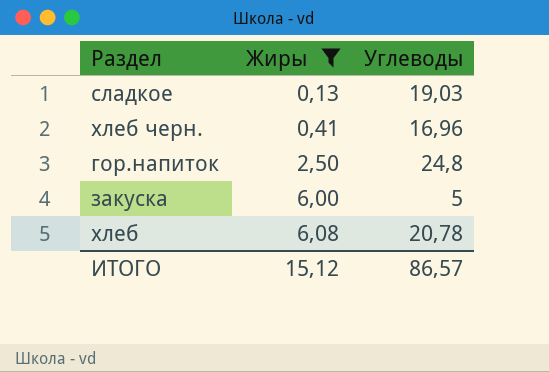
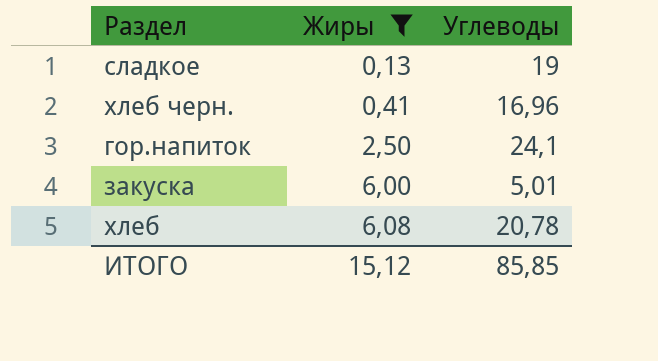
сладкое | Углеводы: 19,03 -> 19
гор.напиток | Углеводы: 24,8 -> 24,1
закуска | Углеводы: 5 -> 5,01
ИТОГО | Углеводы: 86,57 -> 85,85

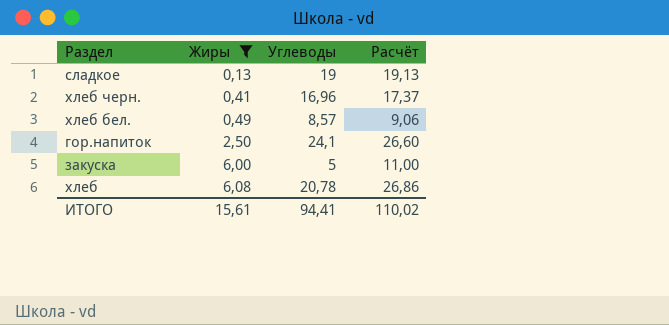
column Расчёт | formula: none -> [Жиры] + [Углеводы]
row хлеб бел.: none -> 0,49 | 8,57 | 9,06
закуска | Углеводы: 5,01 -> 5
ИТОГО | Жиры: 15,12 -> 15,61
ИТОГО | Углеводы: 85,85 -> 94,41

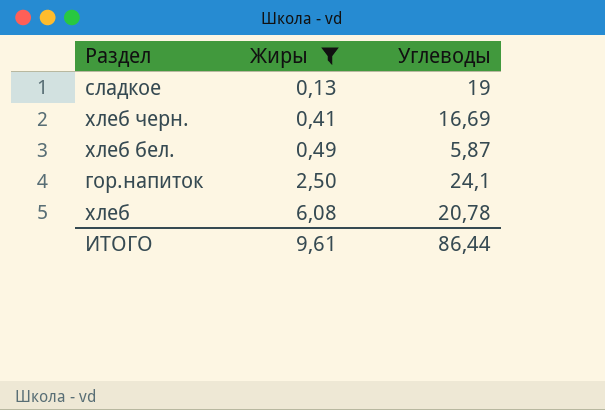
column Расчёт | formula: [Жиры] + [Углеводы] -> none
row закуска: 6,00 | 5 | 11,00 -> none
хлеб черн. | Углеводы: 16,96 -> 16,69
хлеб бел. | Углеводы: 8,57 -> 5,87
ИТОГО | Жиры: 15,61 -> 9,61
ИТОГО | Углеводы: 94,41 -> 86,44

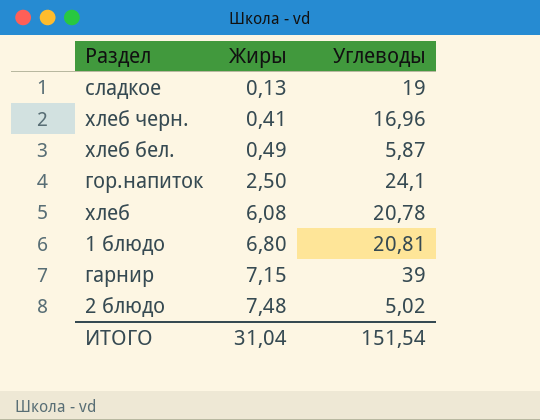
filter: Жиры <= 6,08 -> none
хлеб черн. | Углеводы: 16,69 -> 16,96
ИТОГО | Жиры: 9,61 -> 31,04
ИТОГО | Углеводы: 86,44 -> 151,54

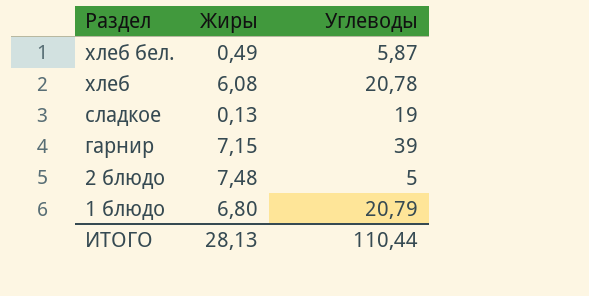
row order: Жиры ascending -> Раздел descending
row хлеб черн.: 0,41 | 16,96 -> none
row гор.напиток: 2,50 | 24,1 -> none
2 блюдо | Углеводы: 5,02 -> 5
1 блюдо | Углеводы: 20,81 -> 20,79
ИТОГО | Жиры: 31,04 -> 28,13
ИТОГО | Углеводы: 151,54 -> 110,44

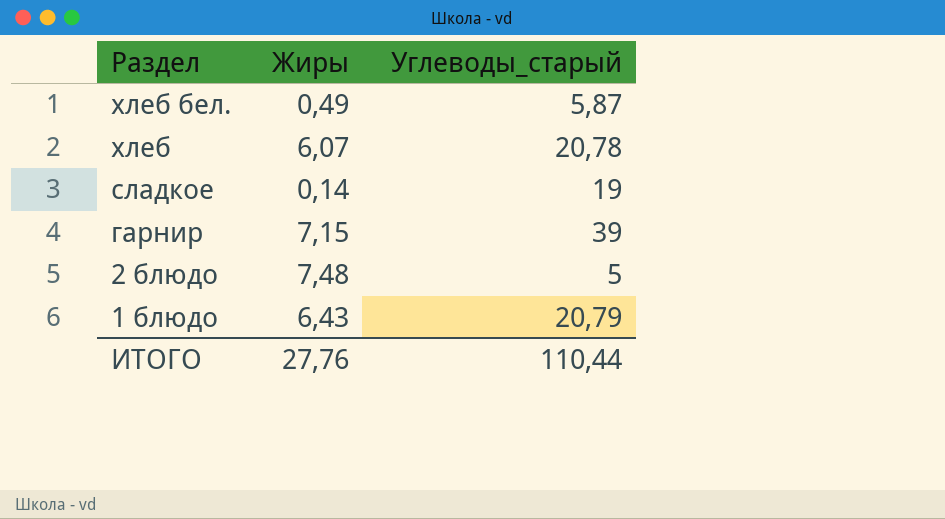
column name: Углеводы -> Углеводы_старый
хлеб | Жиры: 6,08 -> 6,07
сладкое | Жиры: 0,13 -> 0,14
1 блюдо | Жиры: 6,80 -> 6,43
ИТОГО | Жиры: 28,13 -> 27,76

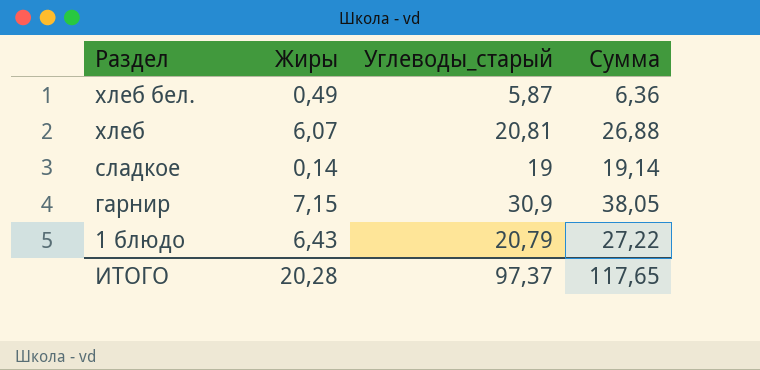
column Сумма | formula: none -> [Жиры] + [Углеводы_старый]
row 2 блюдо: 7,48 | 5 -> none
хлеб | Углеводы_старый: 20,78 -> 20,81
гарнир | Углеводы_старый: 39 -> 30,9
ИТОГО | Жиры: 27,76 -> 20,28
ИТОГО | Углеводы_старый: 110,44 -> 97,37

